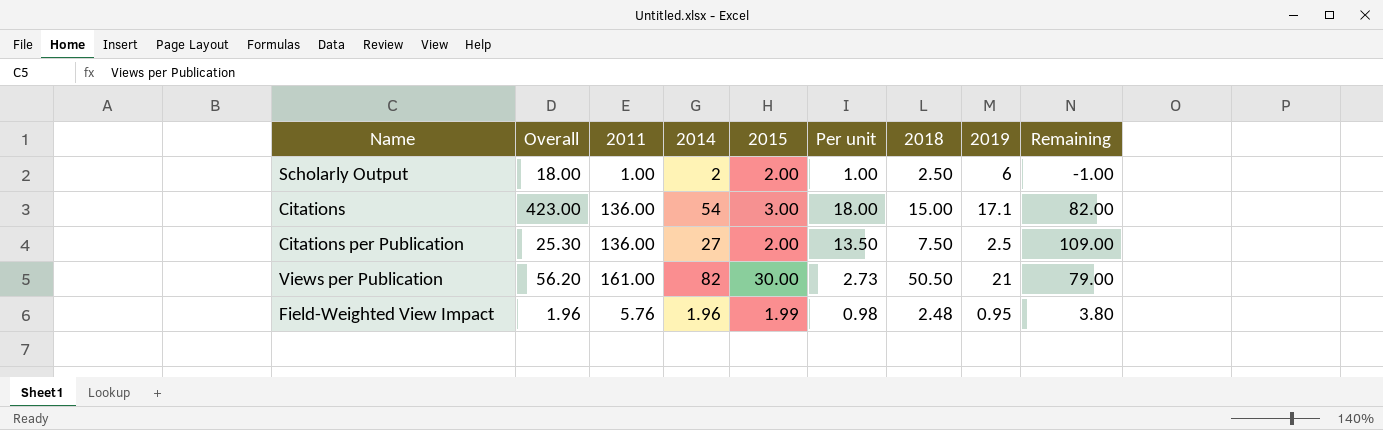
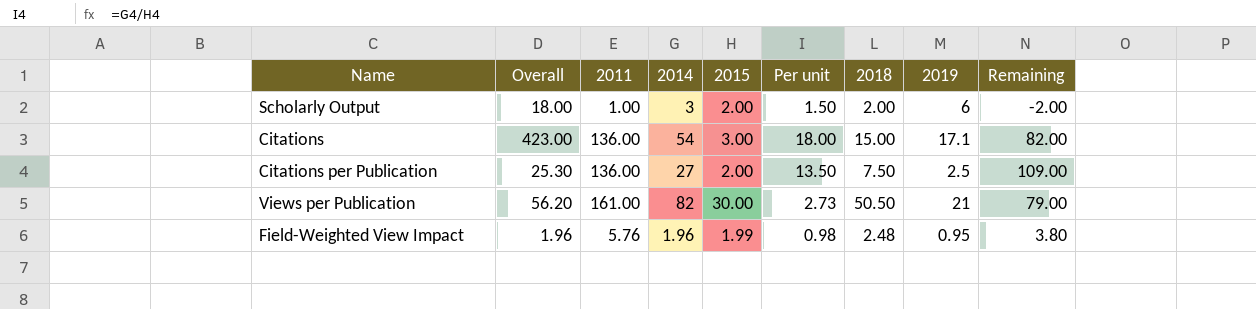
Scholarly Output | 2014: 2 -> 3
Scholarly Output | Per unit: 1.00 -> 1.50
Scholarly Output | 2018: 2.50 -> 2.00
Scholarly Output | Remaining: -1.00 -> -2.00

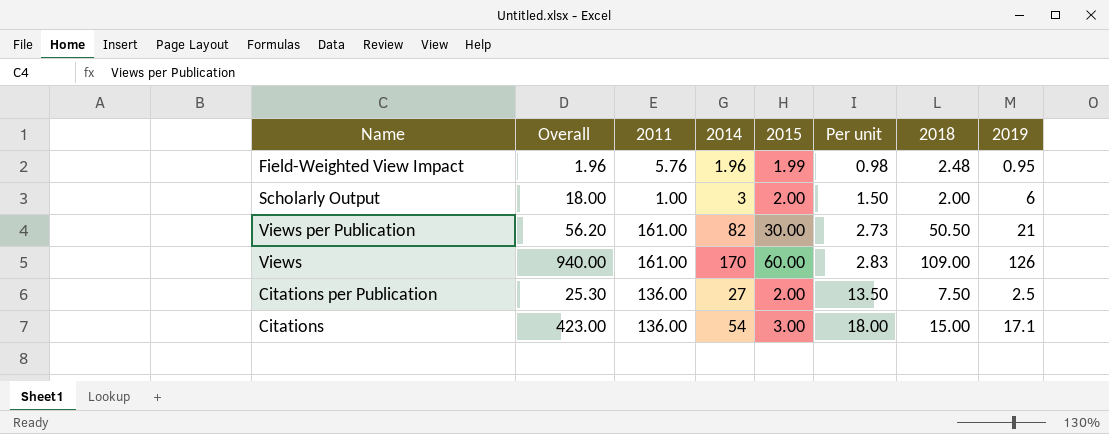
row order: none -> Per unit ascending
column Remaining | formula: [2011] - [2014] -> none
row Views: none -> 940.00 | 161.00 | 170 | 60.00 | 2.83 | 109.00 | 126

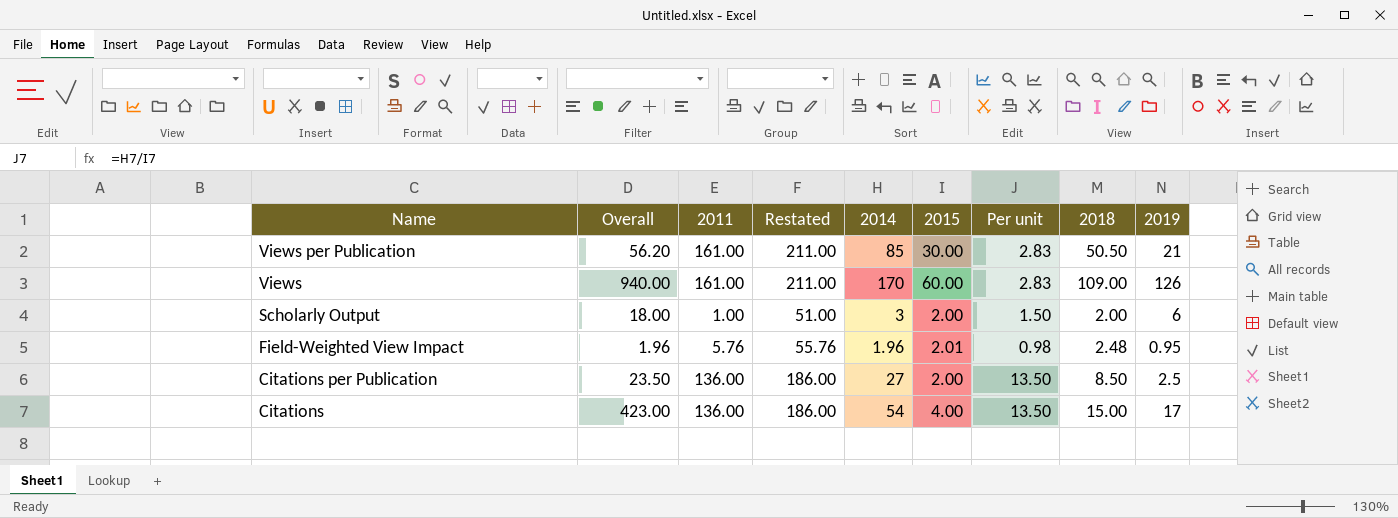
row order: Per unit ascending -> Name descending
column Restated | formula: none -> [2011] + 50
Views per Publication | 2014: 82 -> 85
Views per Publication | Per unit: 2.73 -> 2.83
Field-Weighted View Impact | 2015: 1.99 -> 2.01
Citations per Publication | Overall: 25.30 -> 23.50
Citations per Publication | 2018: 7.50 -> 8.50
Citations | 2015: 3.00 -> 4.00
Citations | Per unit: 18.00 -> 13.50
Citations | 2019: 17.1 -> 17

